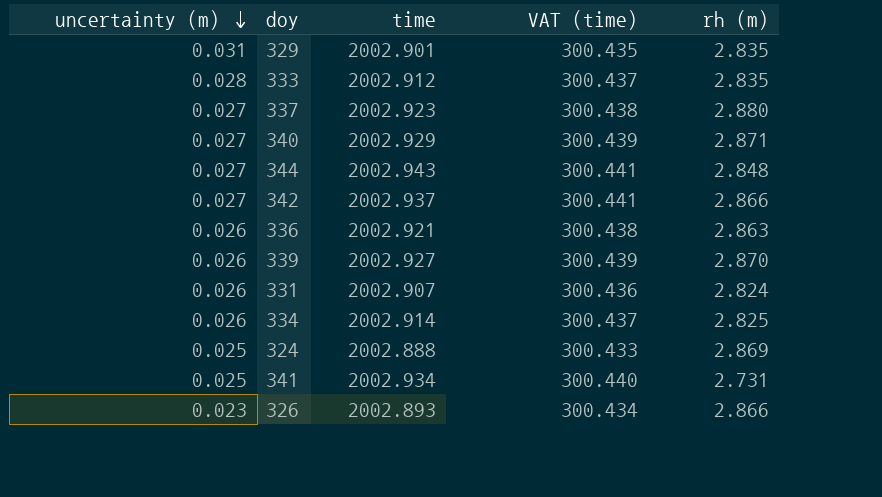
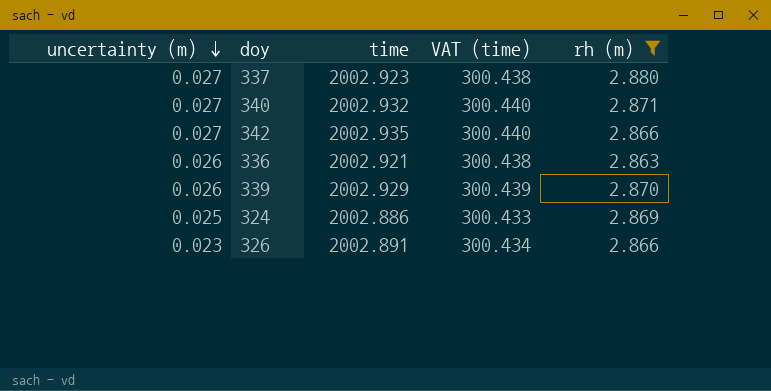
filter: none -> rh (m) >= 2.863
340 | time: 2002.929 -> 2002.932
340 | VAT (time): 300.439 -> 300.440
342 | time: 2002.937 -> 2002.935
342 | VAT (time): 300.441 -> 300.440
339 | time: 2002.927 -> 2002.929
324 | time: 2002.888 -> 2002.886
326 | time: 2002.893 -> 2002.891

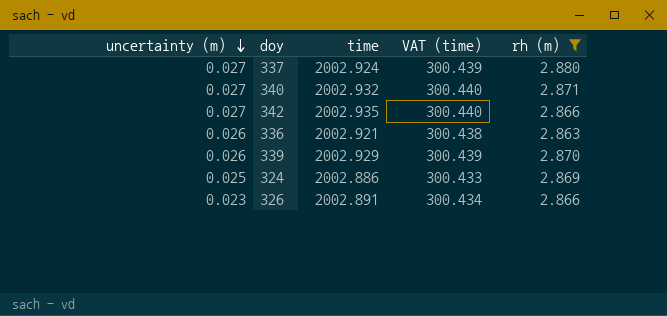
337 | time: 2002.923 -> 2002.924
337 | VAT (time): 300.438 -> 300.439

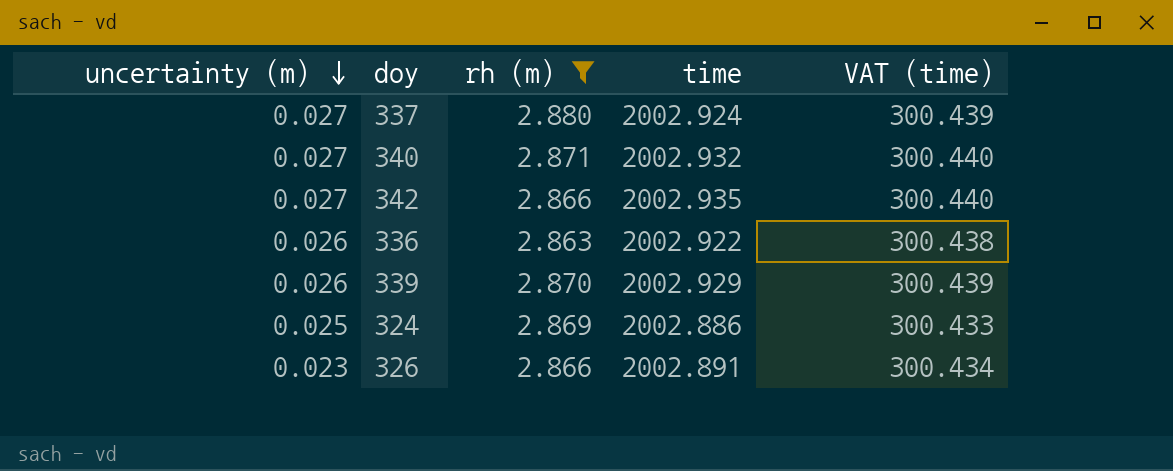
column rh (m) | position: 5 -> 3
336 | time: 2002.921 -> 2002.922

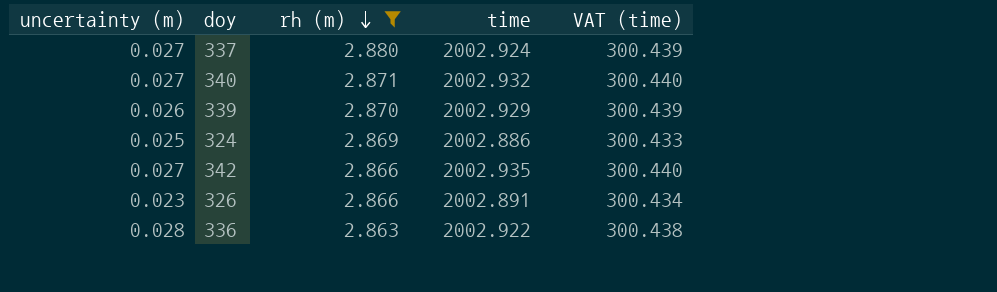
row order: uncertainty (m) descending -> rh (m) descending
336 | uncertainty (m): 0.026 -> 0.028

